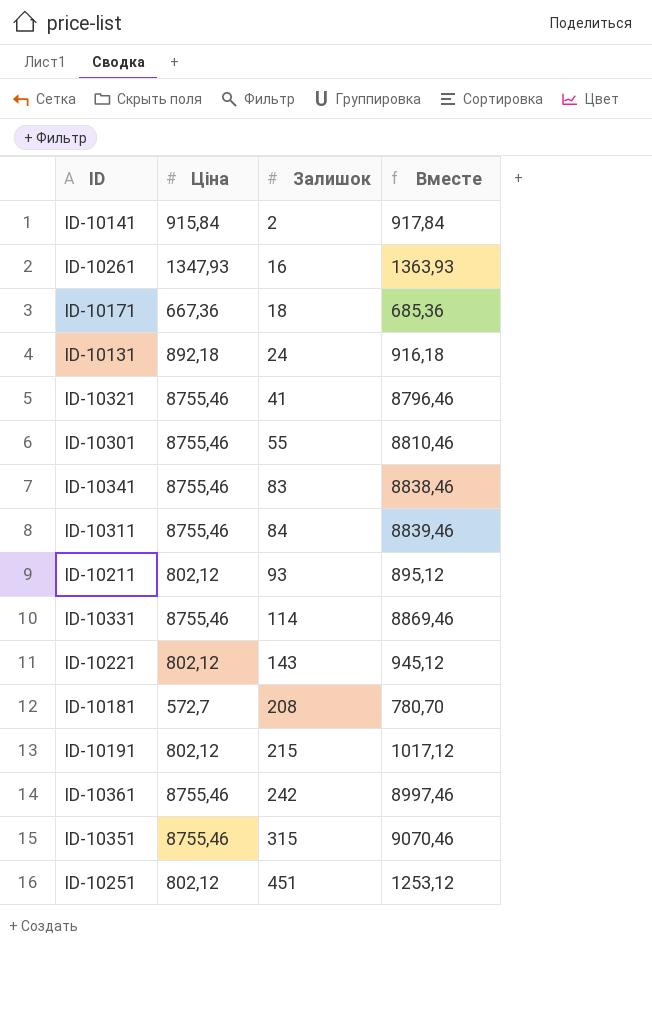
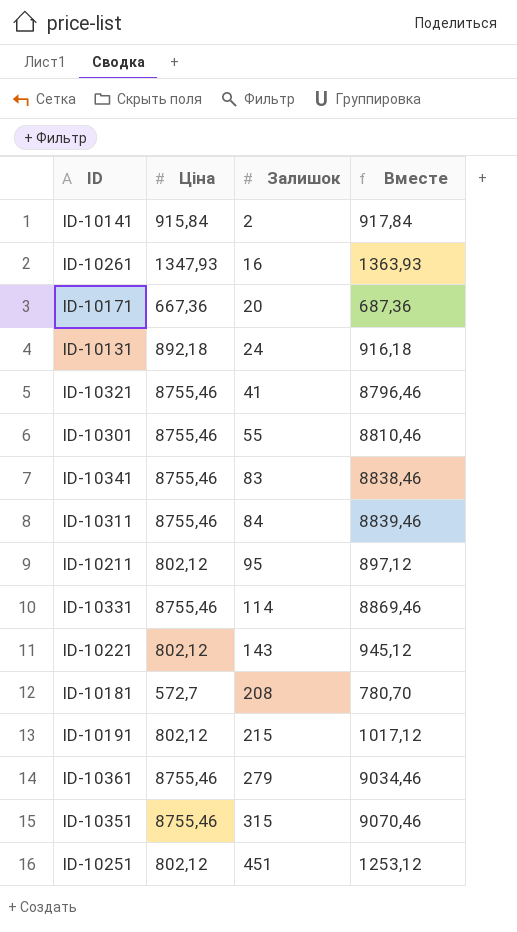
ID-10171 | Залишок: 18 -> 20
ID-10171 | Вместе: 685,36 -> 687,36
ID-10211 | Залишок: 93 -> 95
ID-10211 | Вместе: 895,12 -> 897,12
ID-10361 | Залишок: 242 -> 279
ID-10361 | Вместе: 8997,46 -> 9034,46

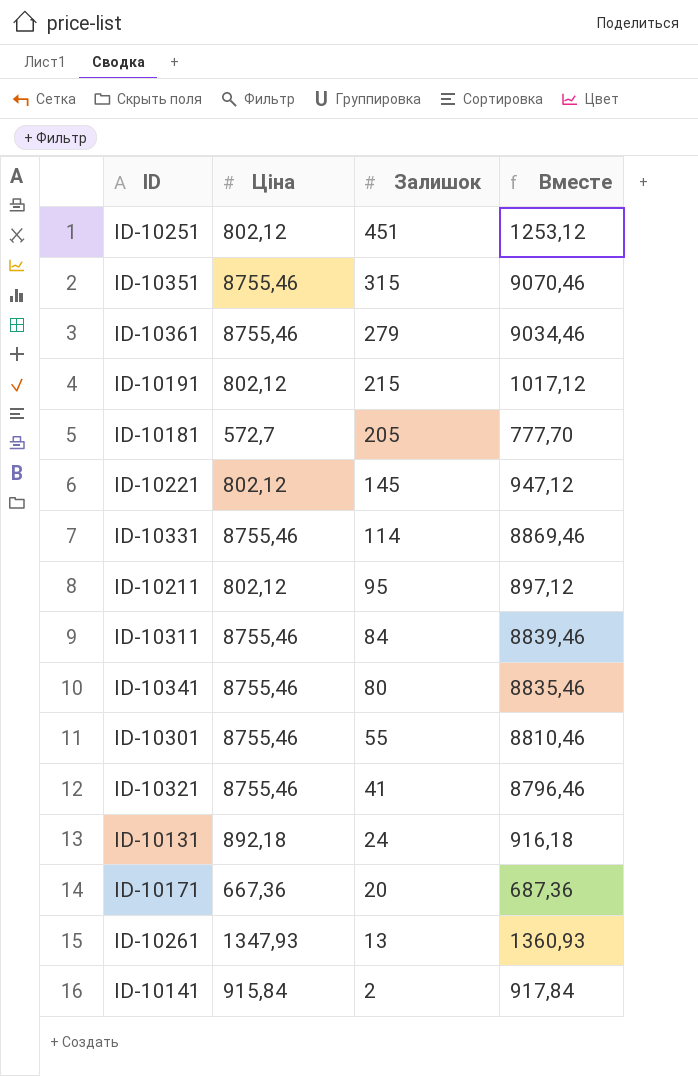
row order: Залишок ascending -> Залишок descending
ID-10181 | Залишок: 208 -> 205
ID-10181 | Вместе: 780,70 -> 777,70
ID-10221 | Залишок: 143 -> 145
ID-10221 | Вместе: 945,12 -> 947,12
ID-10341 | Залишок: 83 -> 80
ID-10341 | Вместе: 8838,46 -> 8835,46
ID-10261 | Залишок: 16 -> 13
ID-10261 | Вместе: 1363,93 -> 1360,93

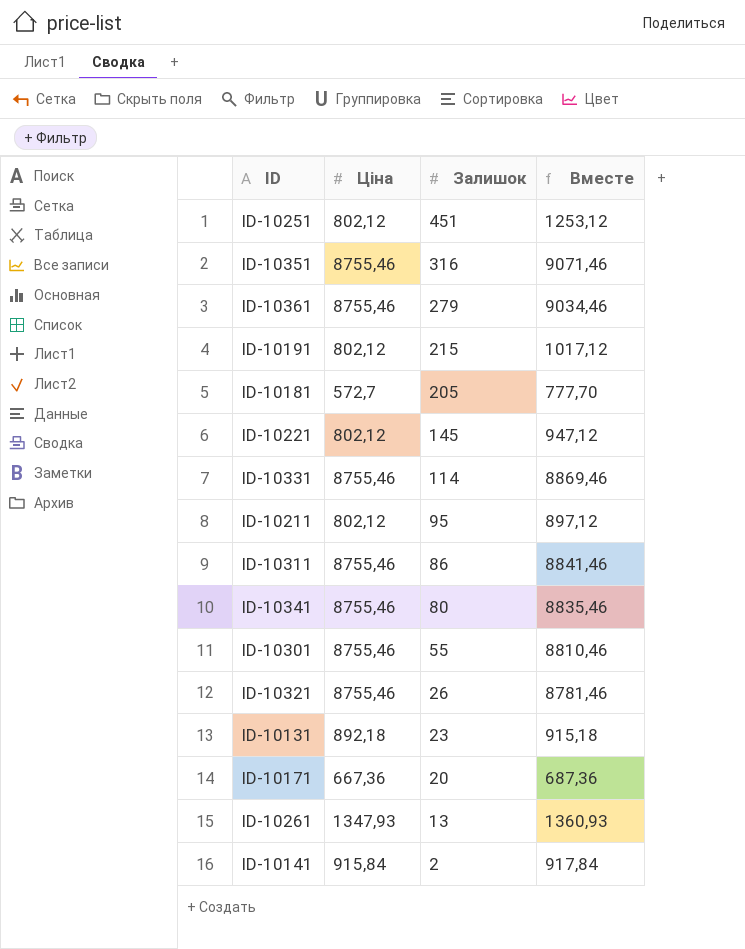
ID-10351 | Залишок: 315 -> 316
ID-10351 | Вместе: 9070,46 -> 9071,46
ID-10311 | Залишок: 84 -> 86
ID-10311 | Вместе: 8839,46 -> 8841,46
ID-10321 | Залишок: 41 -> 26
ID-10321 | Вместе: 8796,46 -> 8781,46
ID-10131 | Залишок: 24 -> 23
ID-10131 | Вместе: 916,18 -> 915,18

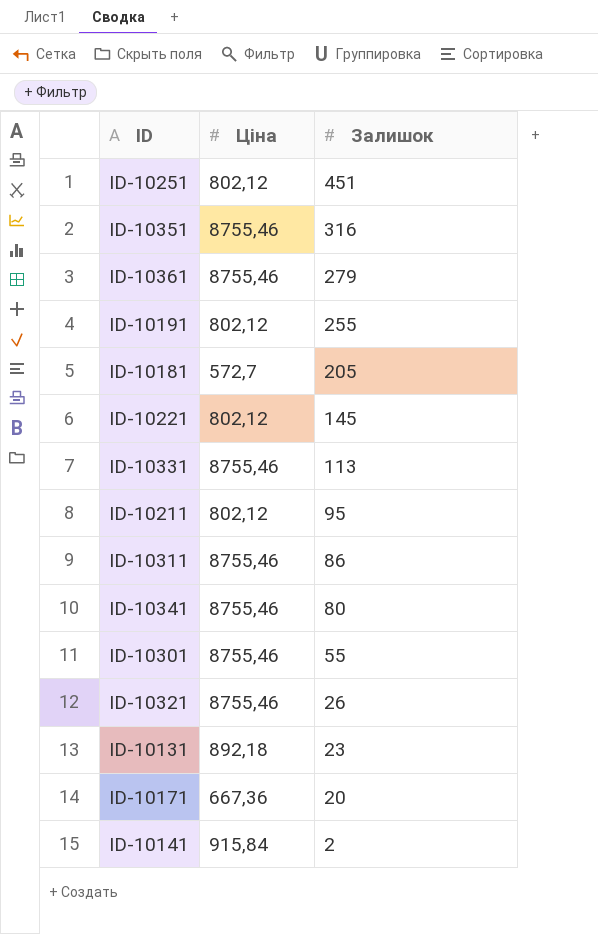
column Вместе | formula: [Ціна] + [Залишок] -> none
row ID-10261: 1347,93 | 13 | 1360,93 -> none
ID-10191 | Залишок: 215 -> 255
ID-10331 | Залишок: 114 -> 113

